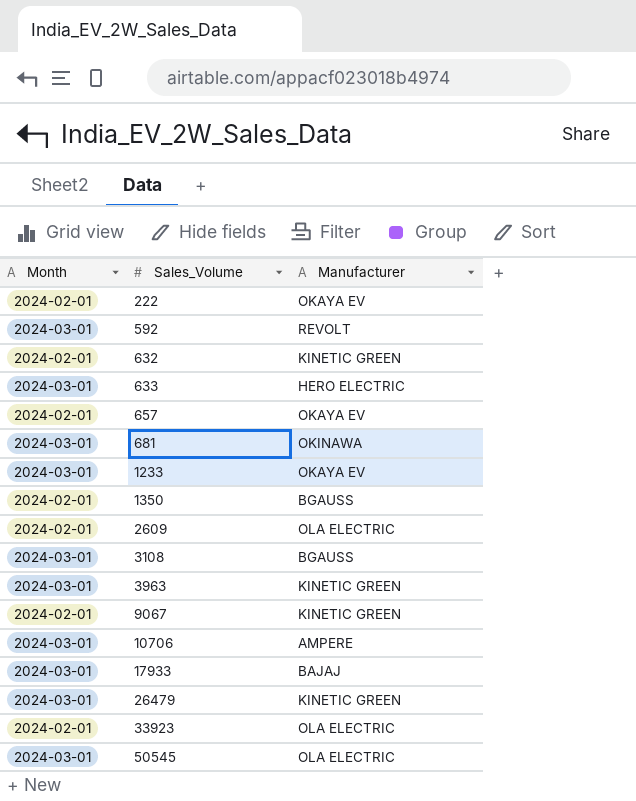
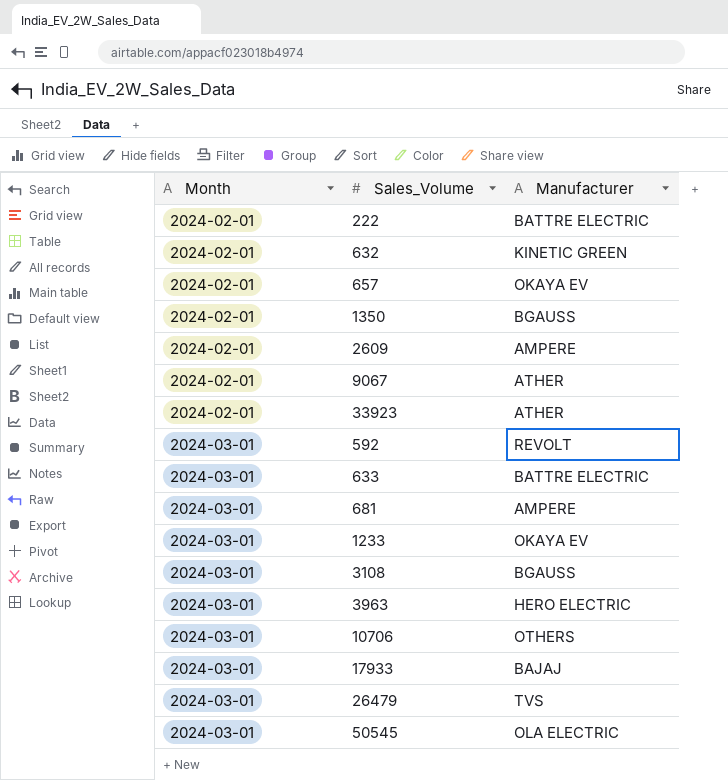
row order: Sales_Volume ascending -> Month ascending
222 | Manufacturer: OKAYA EV -> BATTRE ELECTRIC
2609 | Manufacturer: OLA ELECTRIC -> AMPERE
9067 | Manufacturer: KINETIC GREEN -> ATHER
33923 | Manufacturer: OLA ELECTRIC -> ATHER
633 | Manufacturer: HERO ELECTRIC -> BATTRE ELECTRIC
681 | Manufacturer: OKINAWA -> AMPERE
3963 | Manufacturer: KINETIC GREEN -> HERO ELECTRIC
10706 | Manufacturer: AMPERE -> OTHERS
26479 | Manufacturer: KINETIC GREEN -> TVS

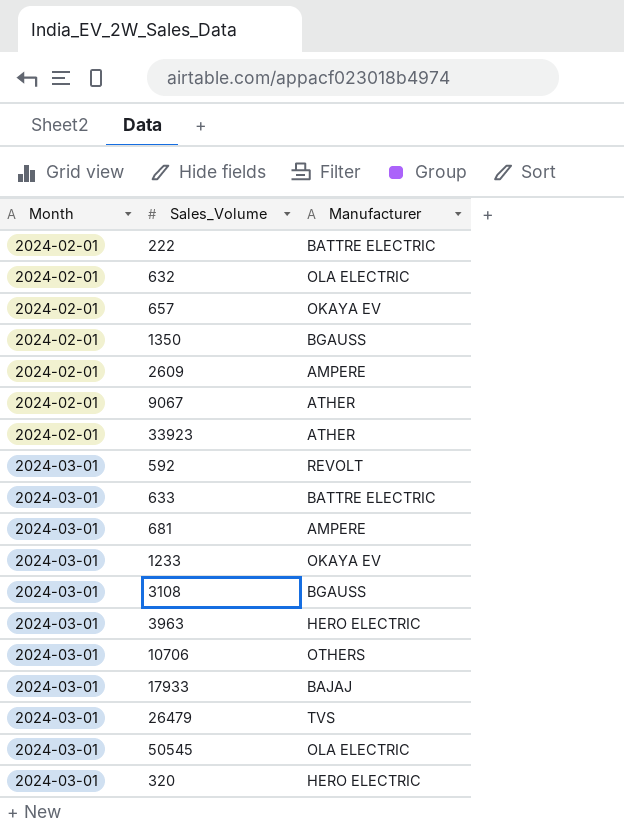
632 | Manufacturer: KINETIC GREEN -> OLA ELECTRIC
row 320: none -> 2024-03-01 | HERO ELECTRIC

